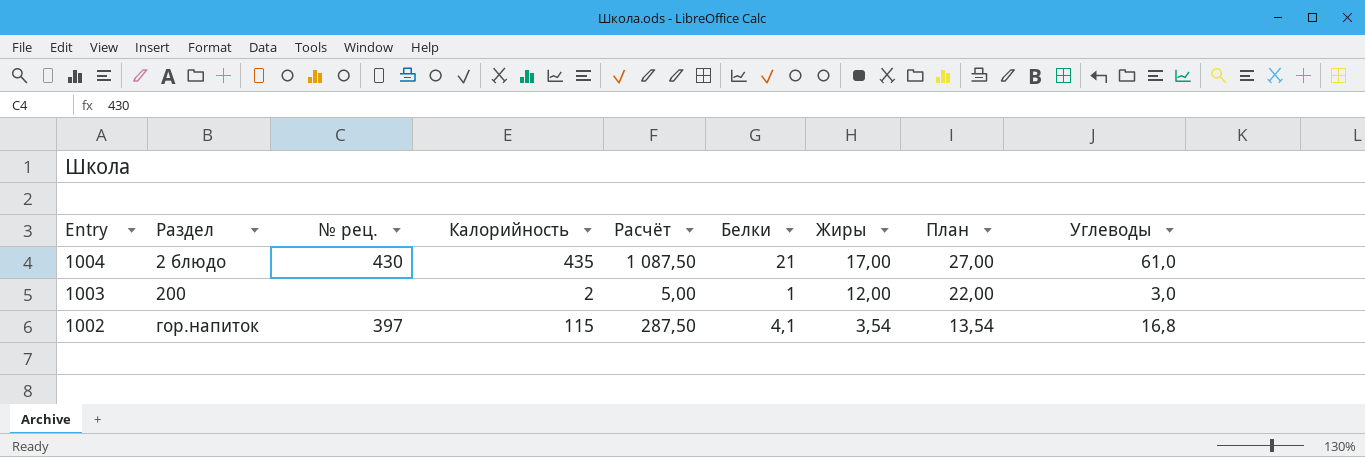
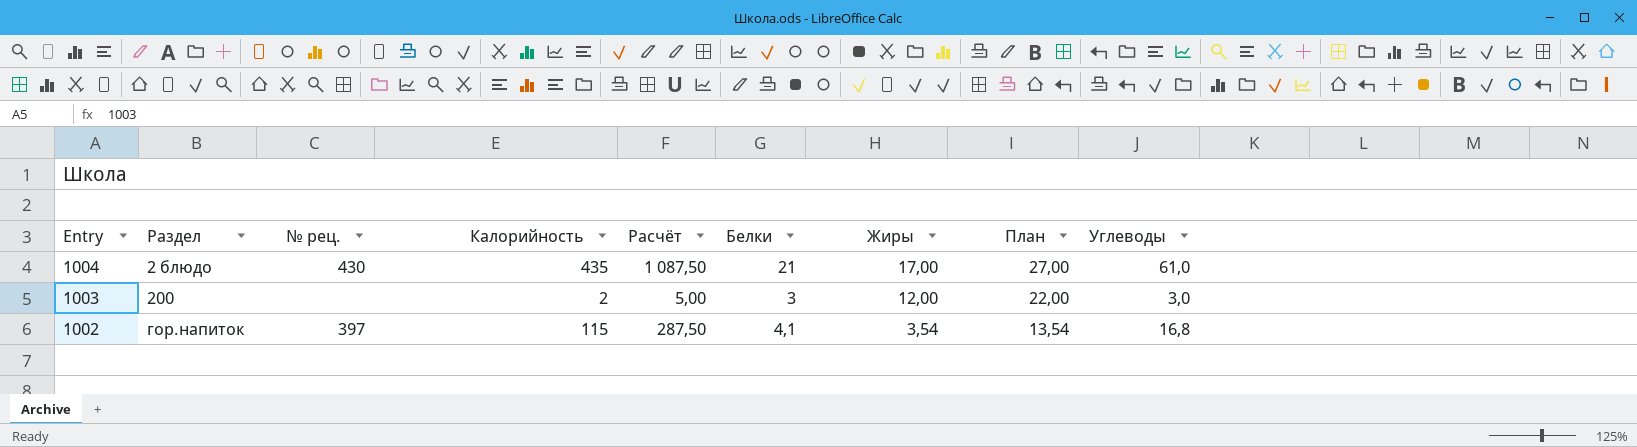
1003 | Белки: 1 -> 3

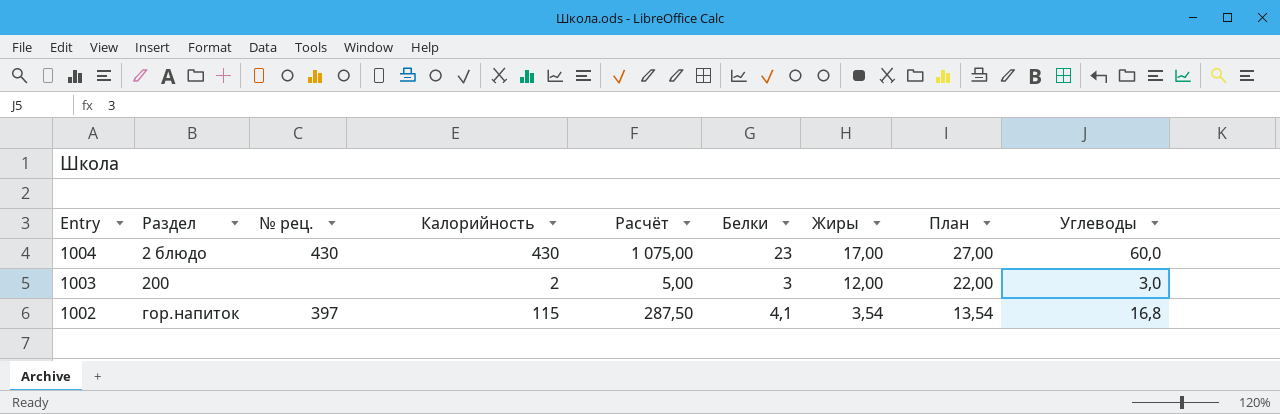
1004 | Калорийность: 435 -> 430
1004 | Расчёт: 1 087,50 -> 1 075,00
1004 | Белки: 21 -> 23
1004 | Углеводы: 61,0 -> 60,0

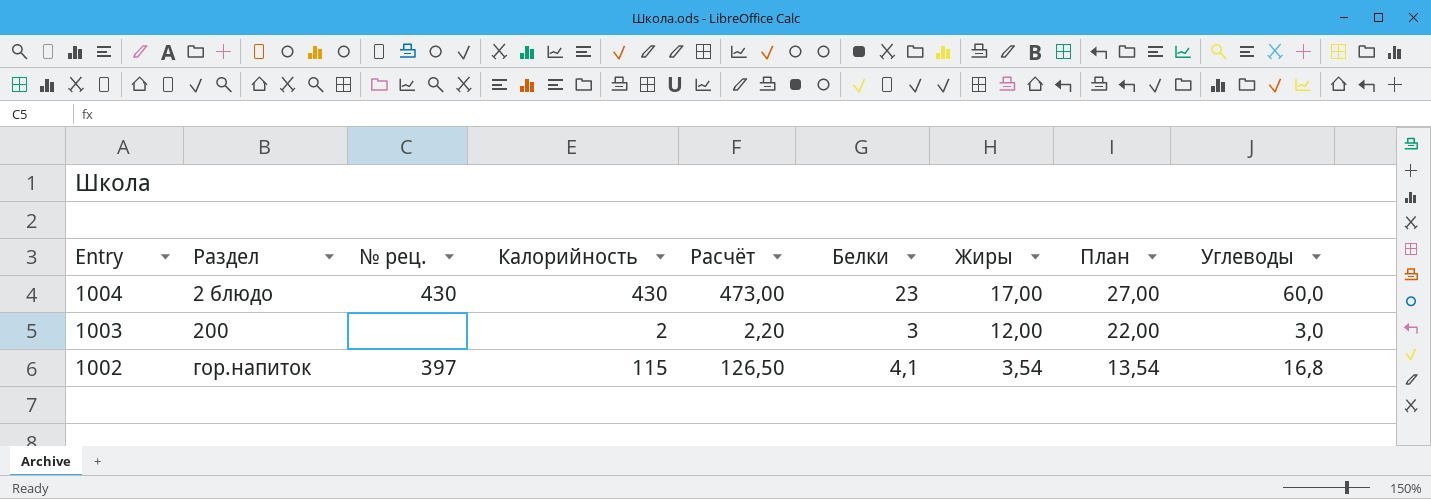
column Расчёт | formula: [Калорийность] * 2,5 -> [Калорийность] * 1,1

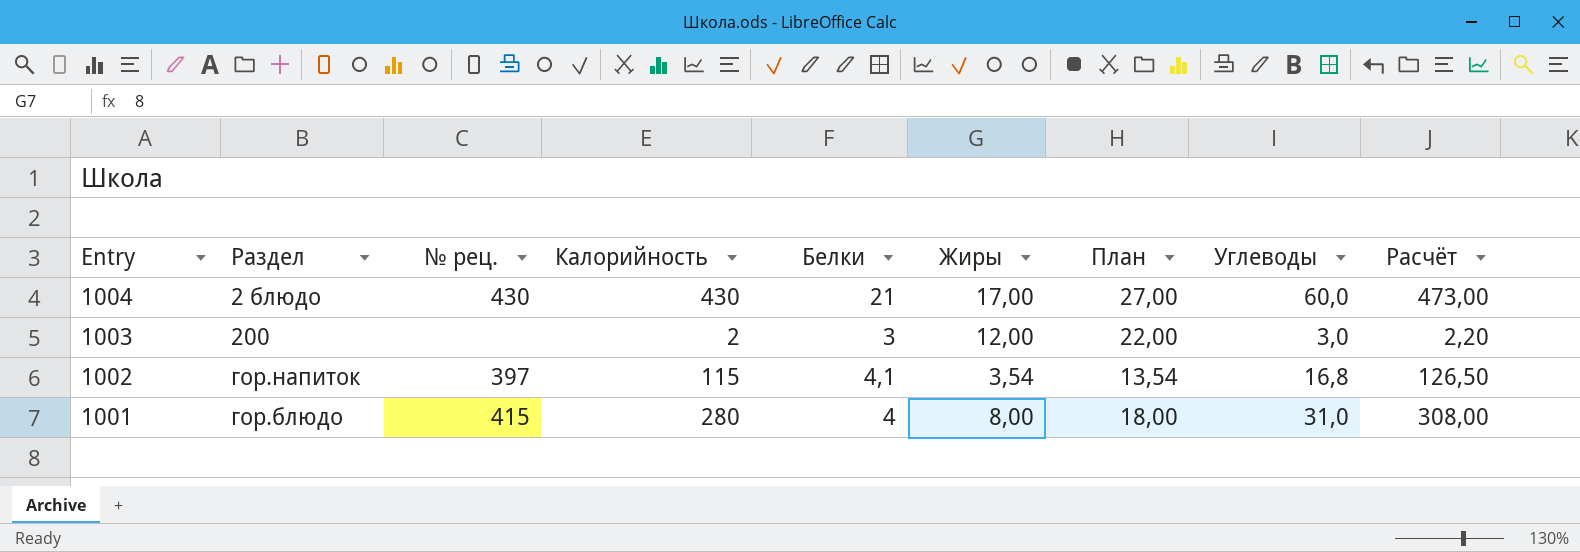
column Расчёт | position: 5 -> 9
1004 | Белки: 23 -> 21
row 1001: none -> гор.блюдо | 415 | 280 | 4 | 8,00 | 18,00 | 31,0 | 308,00

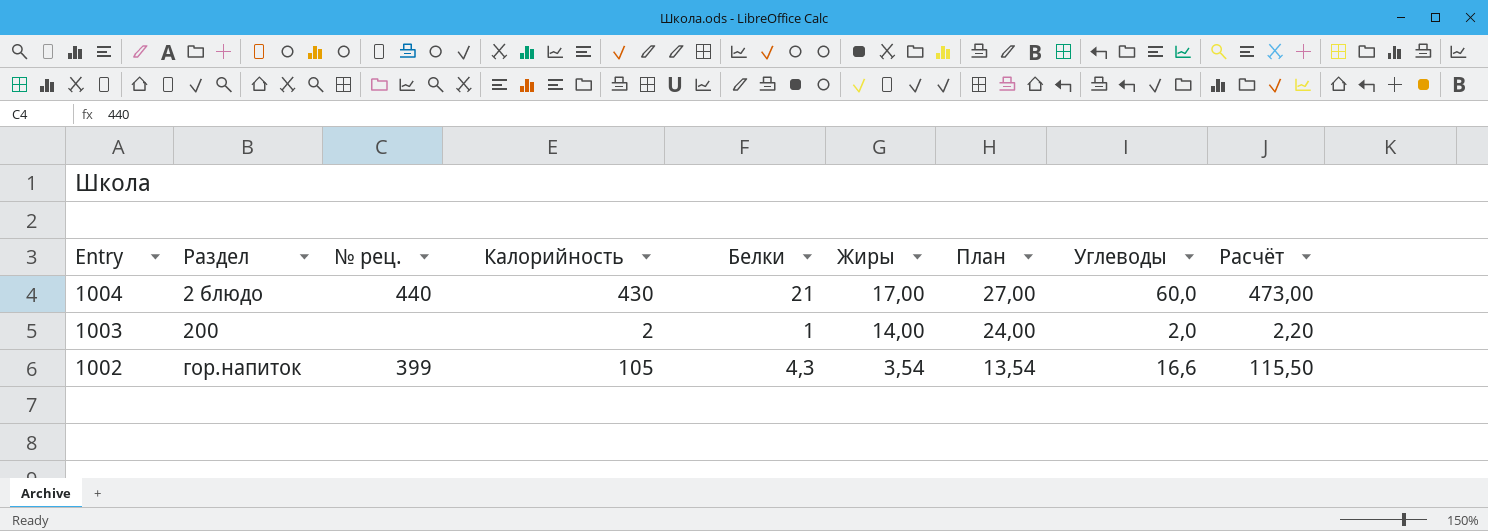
row 1001: гор.блюдо | 415 | 280 | 4 | 8,00 | 18,00 | 31,0 | 308,00 -> none
1004 | № рец.: 430 -> 440
1003 | Белки: 3 -> 1
1003 | Жиры: 12,00 -> 14,00
1003 | План: 22,00 -> 24,00
1003 | Углеводы: 3,0 -> 2,0
1002 | № рец.: 397 -> 399
1002 | Калорийность: 115 -> 105
1002 | Белки: 4,1 -> 4,3
1002 | Углеводы: 16,8 -> 16,6
1002 | Расчёт: 126,50 -> 115,50

